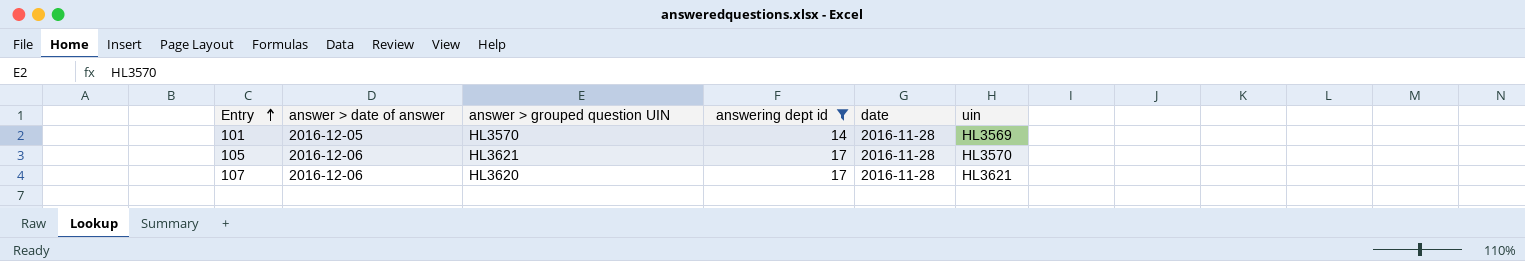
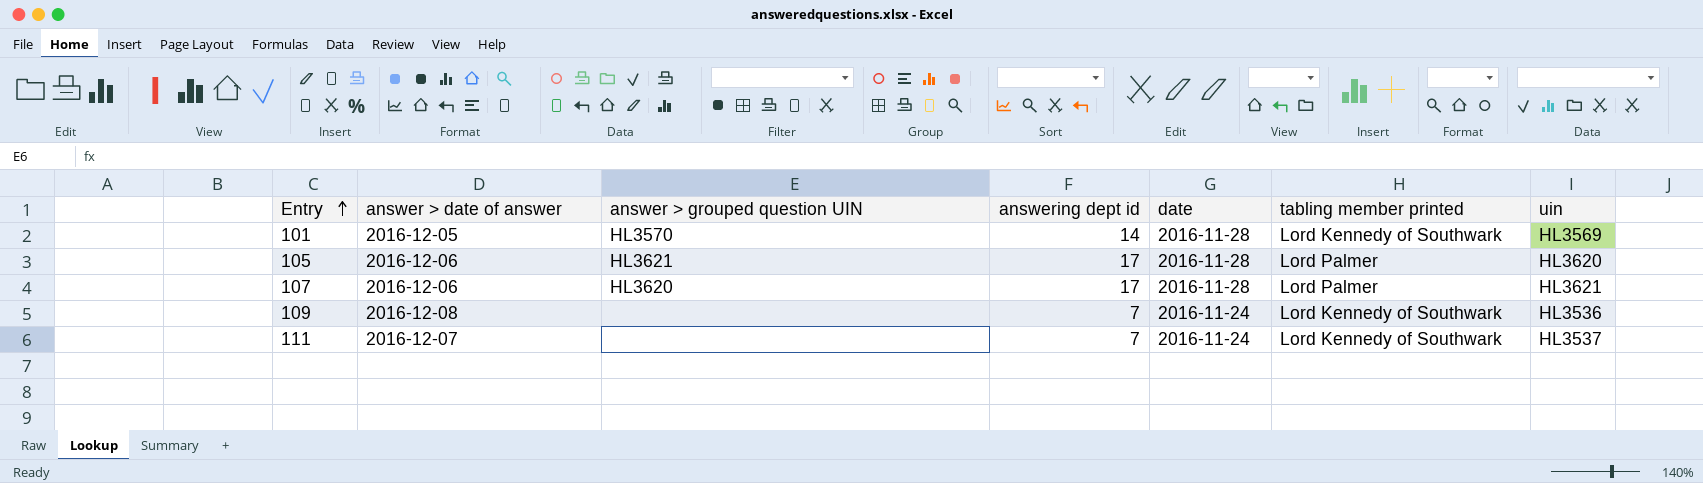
filter: answering dept id != 7 -> none
column tabling member printed | position: none -> 6
105 | uin: HL3570 -> HL3620

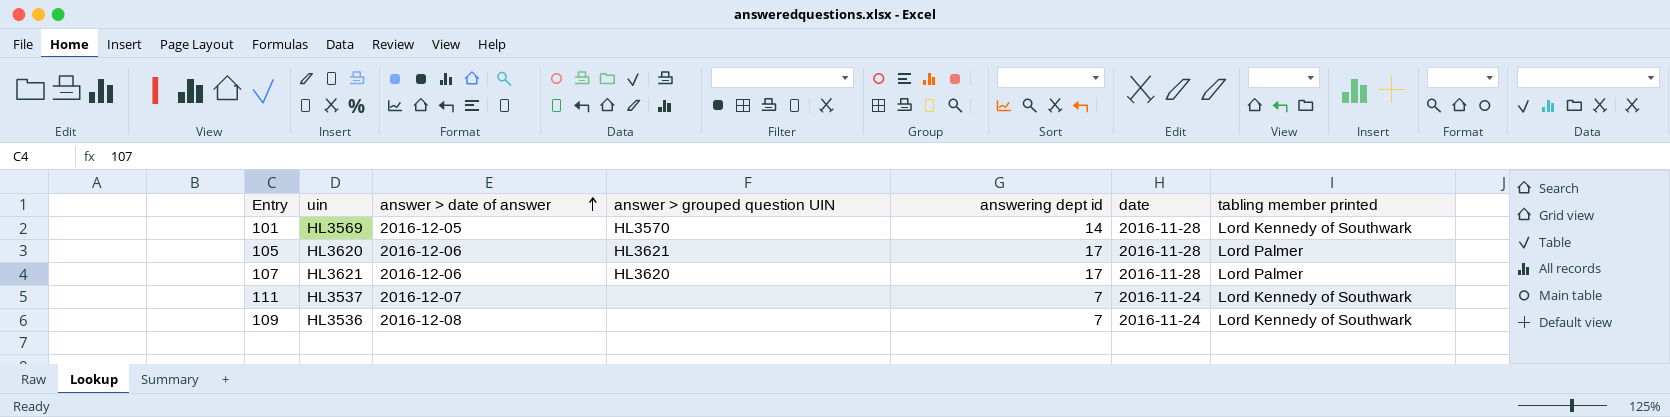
row order: Entry ascending -> answer > date of answer ascending
column uin | position: 7 -> 2

